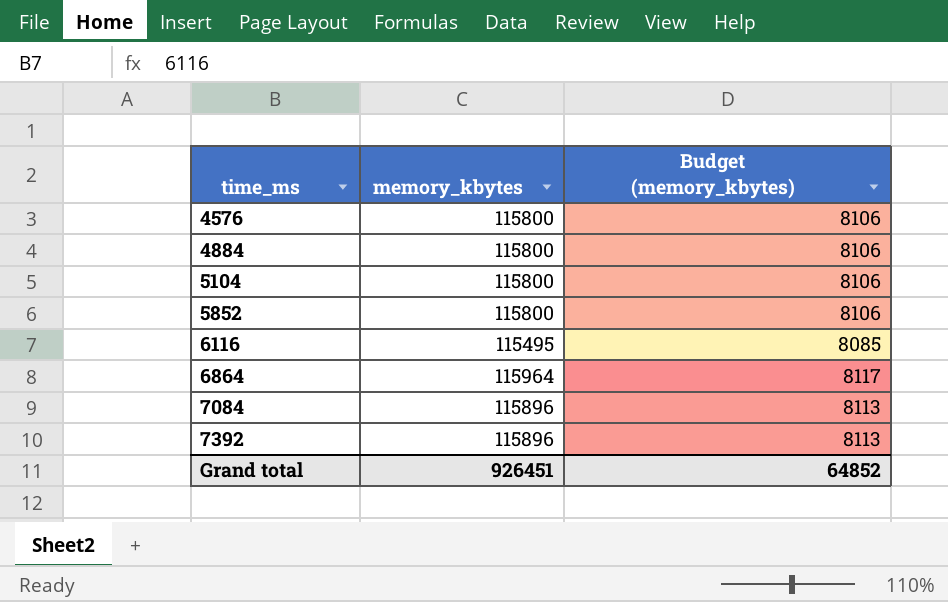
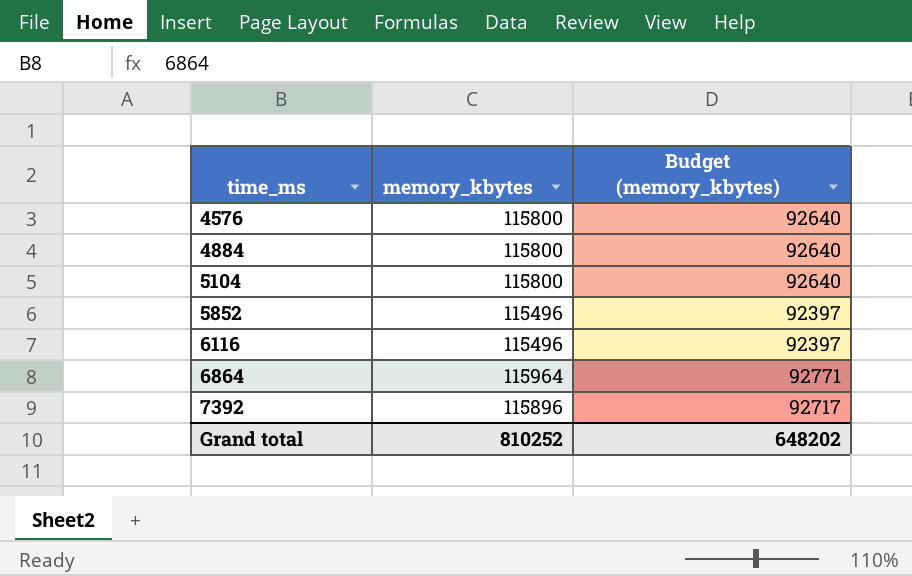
column Budget (memory_kbytes) | formula: [memory_kbytes] * 0.07 -> [memory_kbytes] * 0.8
row 7084: 115896 | 8113 -> none
5852 | memory_kbytes: 115800 -> 115496
6116 | memory_kbytes: 115495 -> 115496
Grand total | memory_kbytes: 926451 -> 810252
Grand total | Budget (memory_kbytes): 64852 -> 648202

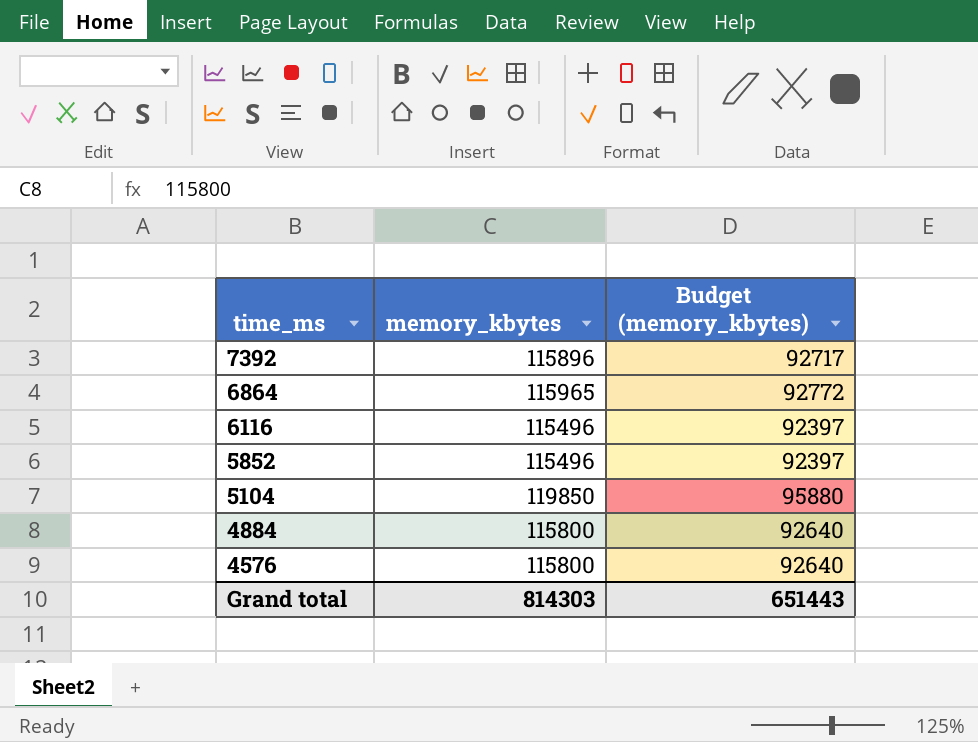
row order: time_ms ascending -> time_ms descending
6864 | memory_kbytes: 115964 -> 115965
6864 | Budget (memory_kbytes): 92771 -> 92772
5104 | memory_kbytes: 115800 -> 119850
5104 | Budget (memory_kbytes): 92640 -> 95880
Grand total | memory_kbytes: 810252 -> 814303
Grand total | Budget (memory_kbytes): 648202 -> 651443

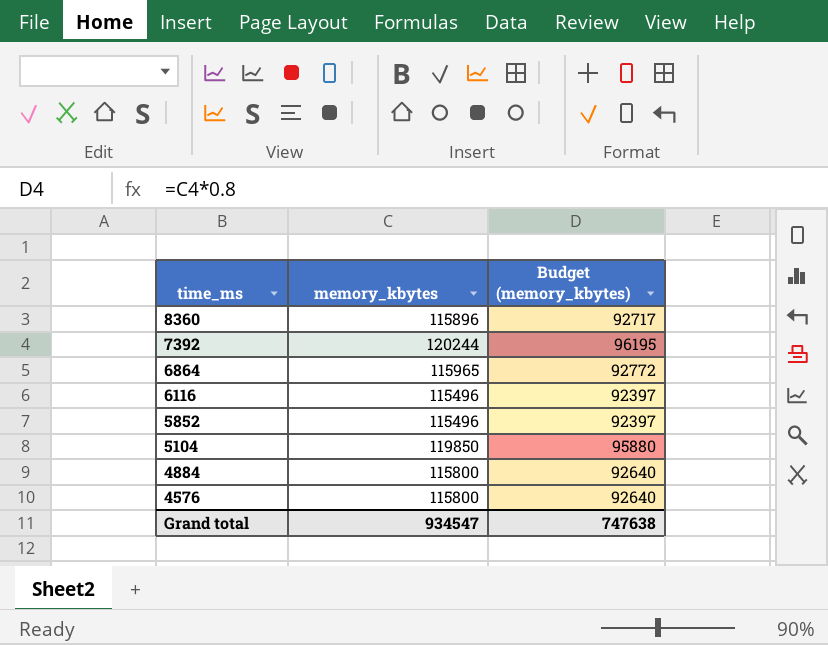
row 8360: none -> 115896 | 92717
7392 | memory_kbytes: 115896 -> 120244
7392 | Budget (memory_kbytes): 92717 -> 96195
Grand total | memory_kbytes: 814303 -> 934547
Grand total | Budget (memory_kbytes): 651443 -> 747638

